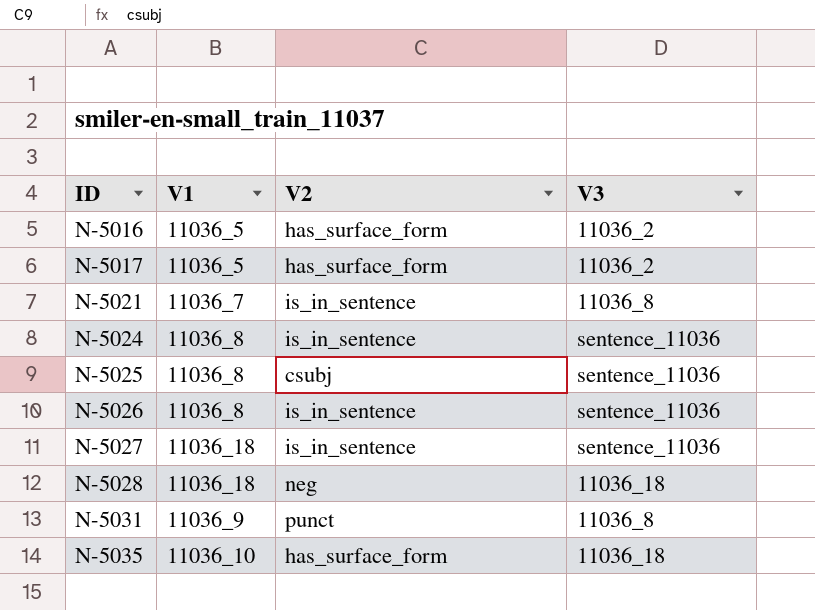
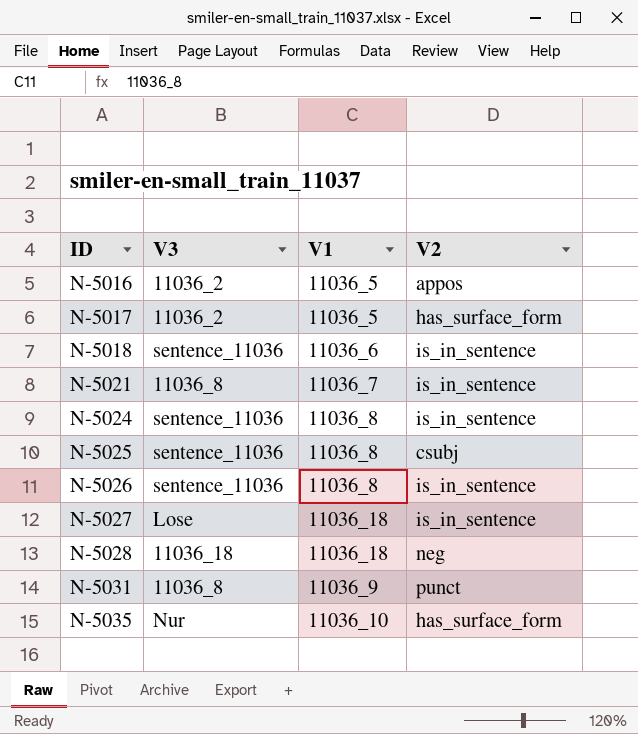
column V3 | position: 4 -> 2
N-5016 | V2: has_surface_form -> appos
row N-5018: none -> sentence_11036 | 11036_6 | is_in_sentence
N-5027 | V3: sentence_11036 -> Lose
N-5035 | V3: 11036_18 -> Nur

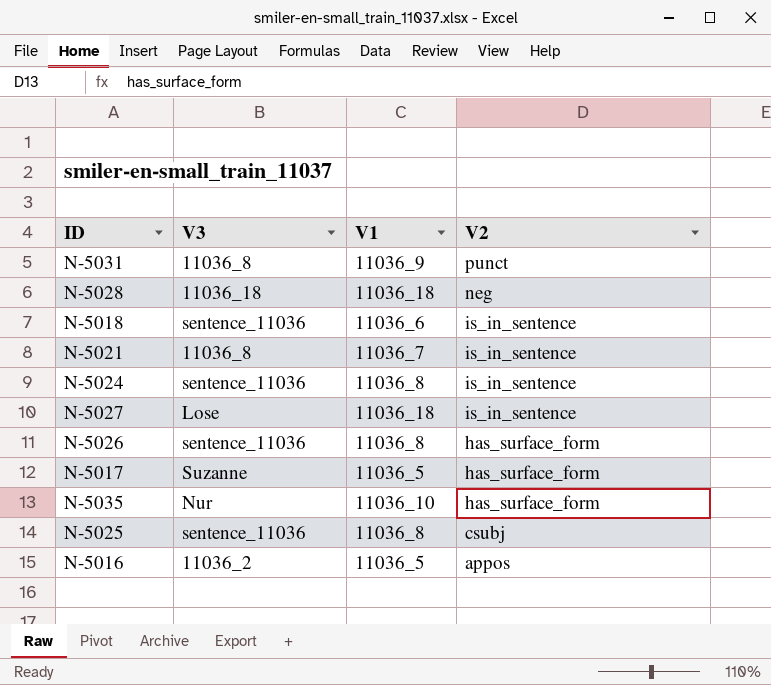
row order: ID ascending -> V2 descending
N-5026 | V2: is_in_sentence -> has_surface_form
N-5017 | V3: 11036_2 -> Suzanne

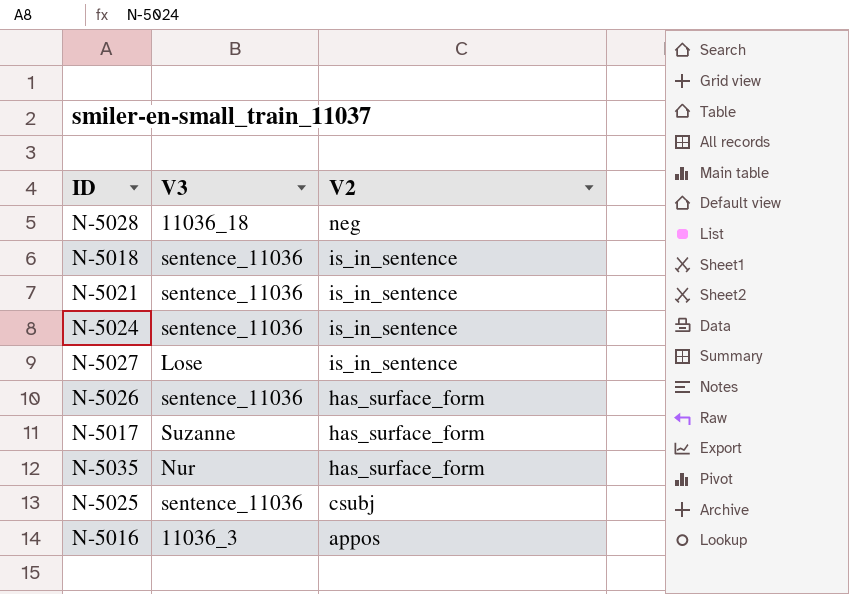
column V1 | position: 3 -> none
row N-5031: 11036_8 | 11036_9 | punct -> none
N-5021 | V3: 11036_8 -> sentence_11036
N-5016 | V3: 11036_2 -> 11036_3

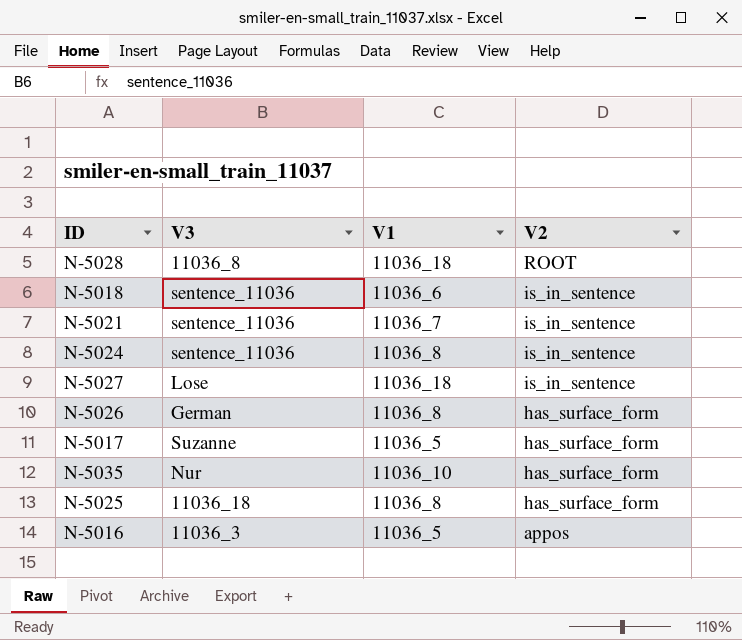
column V1 | position: none -> 3
N-5028 | V3: 11036_18 -> 11036_8
N-5028 | V2: neg -> ROOT
N-5026 | V3: sentence_11036 -> German
N-5025 | V3: sentence_11036 -> 11036_18
N-5025 | V2: csubj -> has_surface_form

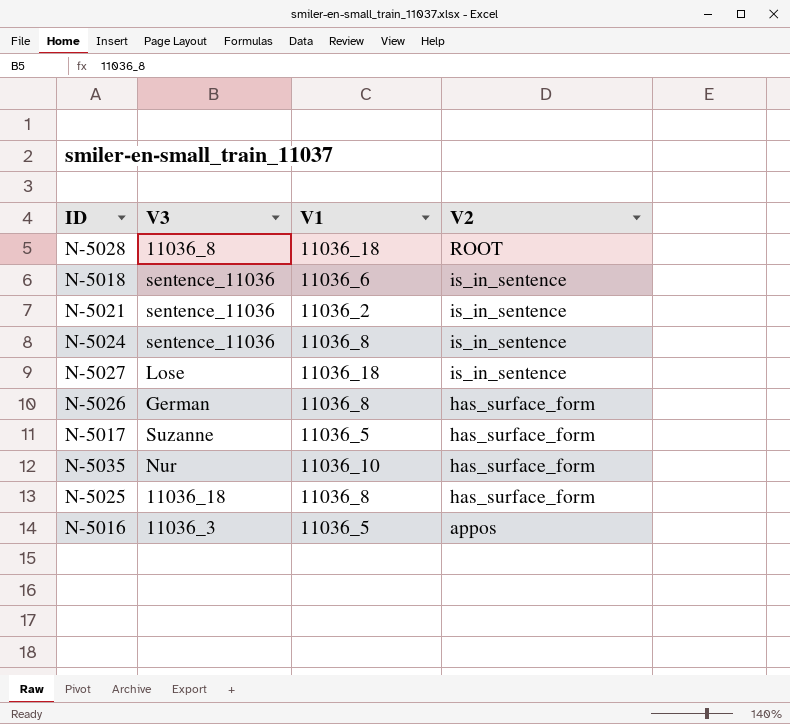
N-5021 | V1: 11036_7 -> 11036_2

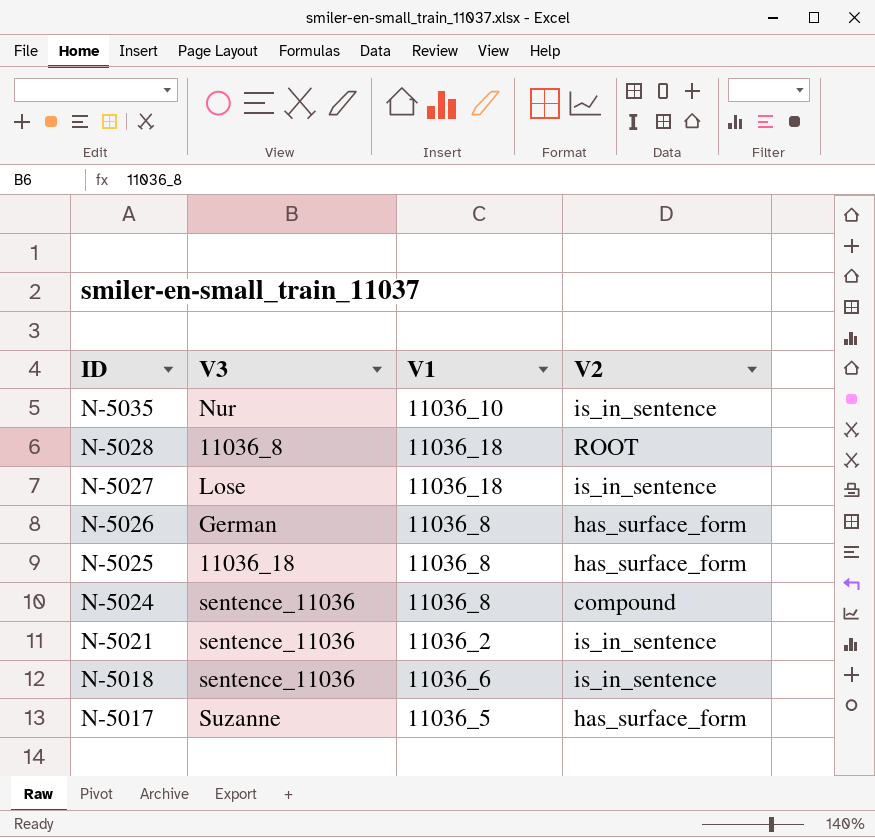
row order: V2 descending -> ID descending
row N-5016: 11036_3 | 11036_5 | appos -> none
N-5035 | V2: has_surface_form -> is_in_sentence
N-5024 | V2: is_in_sentence -> compound

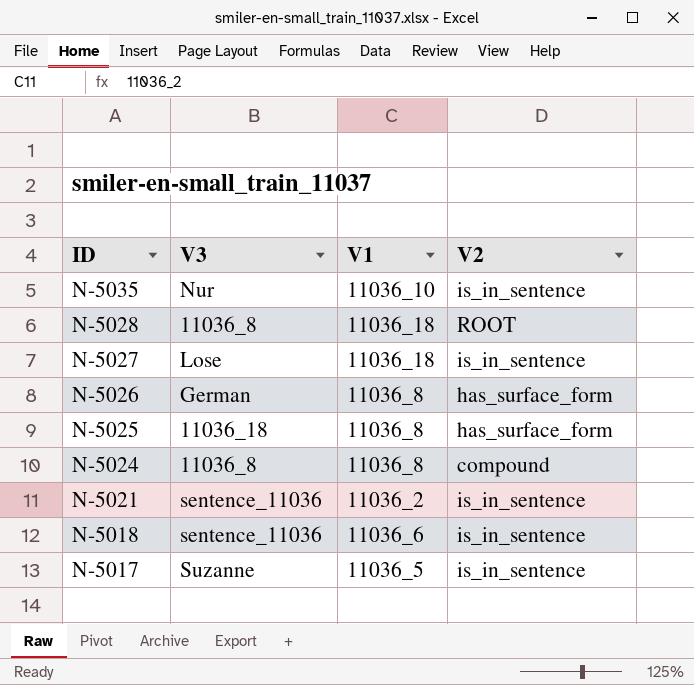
N-5024 | V3: sentence_11036 -> 11036_8
N-5017 | V2: has_surface_form -> is_in_sentence

